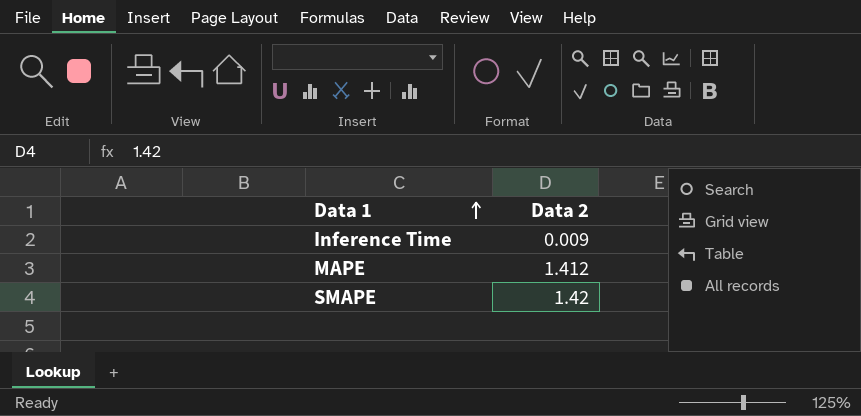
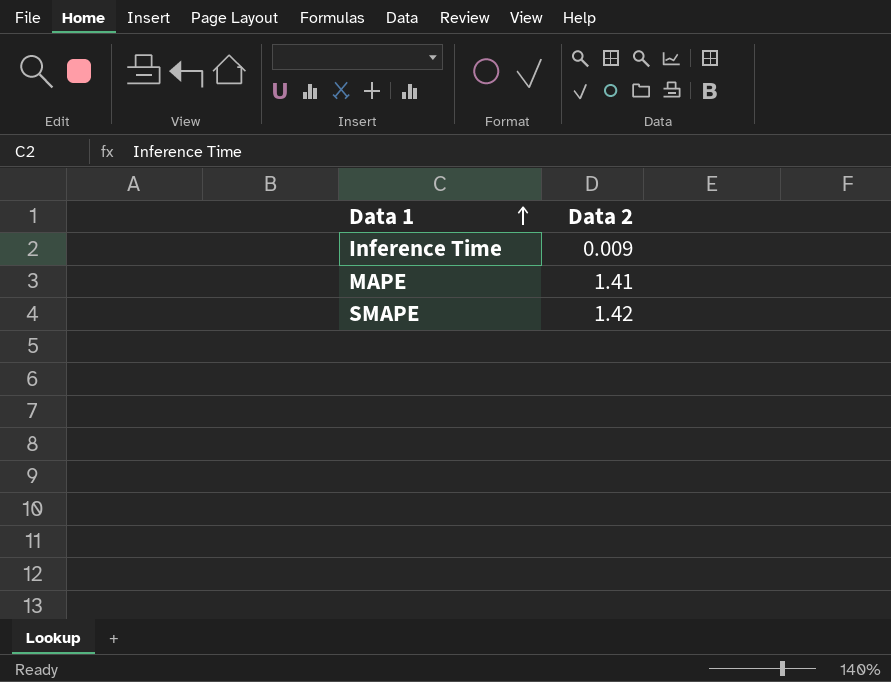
MAPE | Data 2: 1.412 -> 1.41

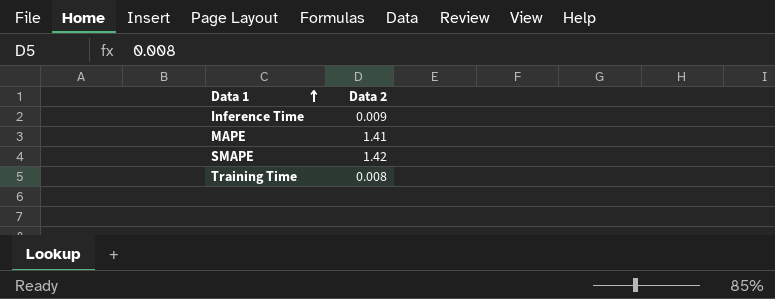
row Training Time: none -> 0.008

